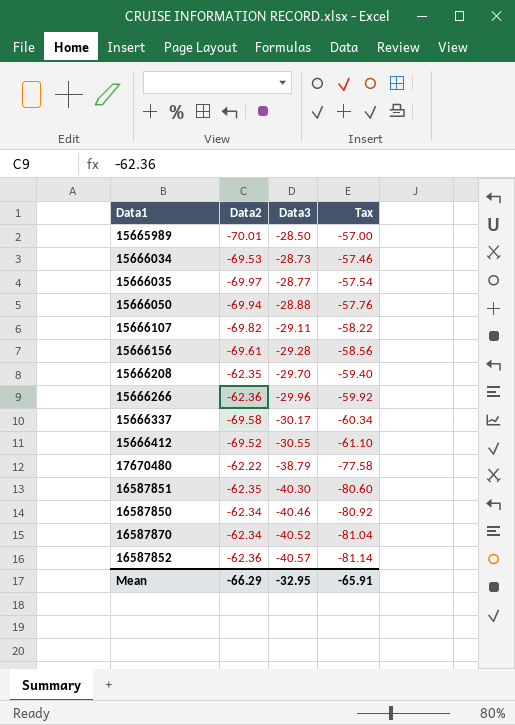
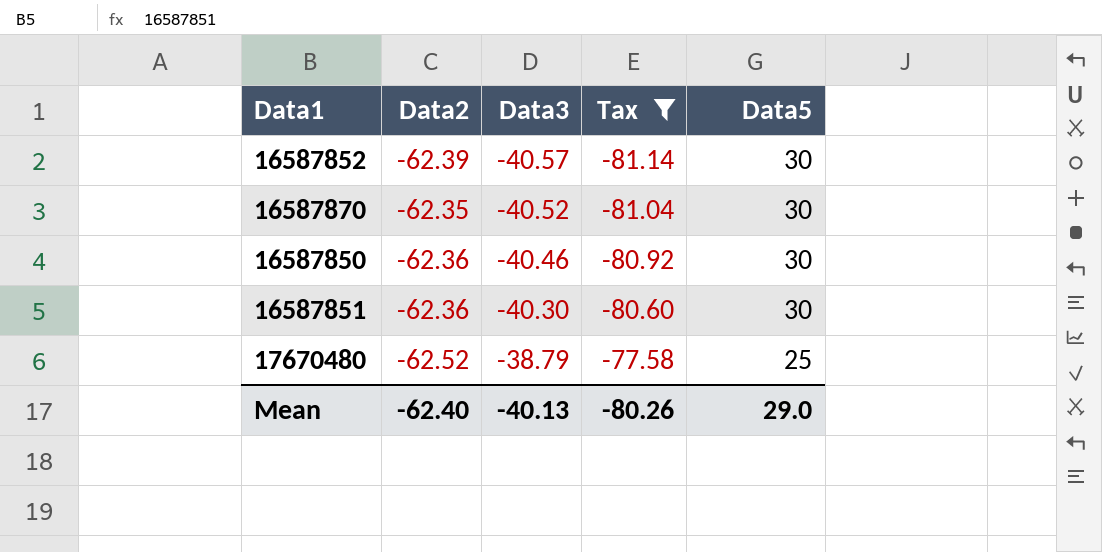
filter: none -> Tax <= -77.58
row order: Data3 descending -> Data3 ascending
column Data5 | position: none -> 5
16587852 | Data2: -62.36 -> -62.39
16587870 | Data2: -62.34 -> -62.35
16587850 | Data2: -62.34 -> -62.36
16587851 | Data2: -62.35 -> -62.36
17670480 | Data2: -62.22 -> -62.52
Mean | Data2: -66.29 -> -62.40
Mean | Data3: -32.95 -> -40.13
Mean | Tax: -65.91 -> -80.26

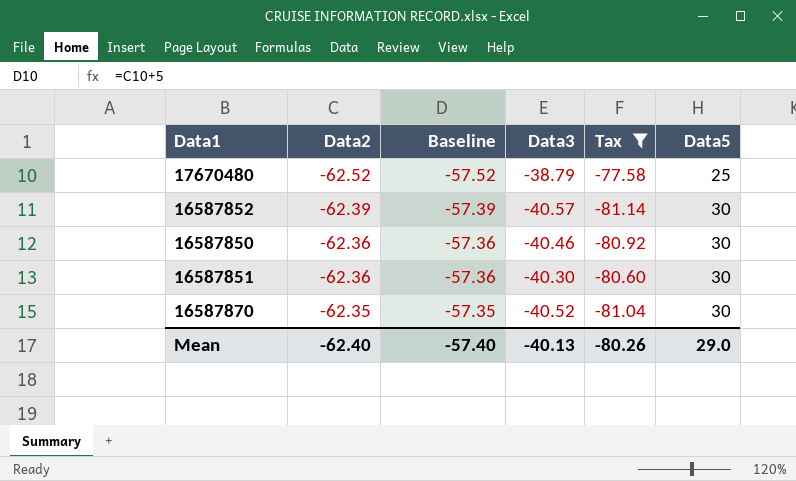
row order: Data3 ascending -> Data2 ascending
column Baseline | formula: none -> [Data2] + 5

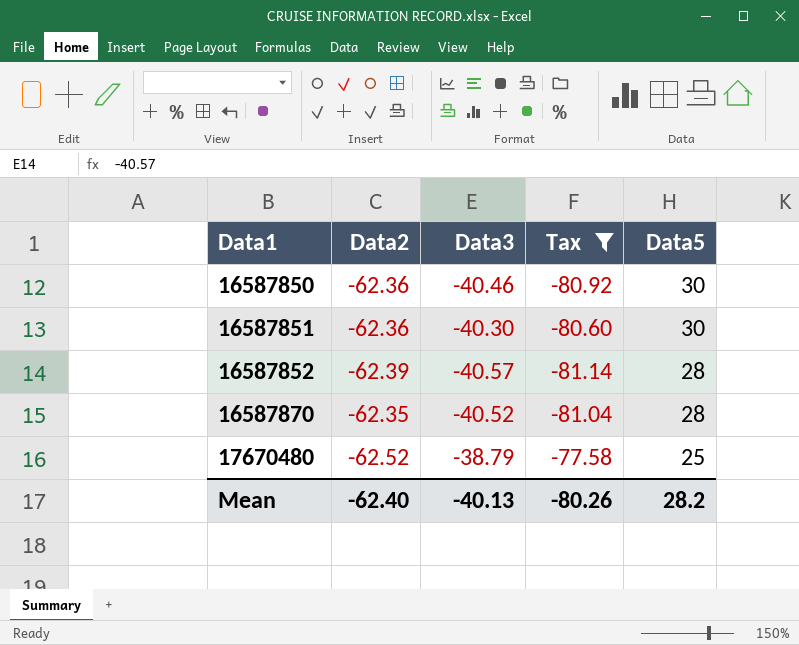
row order: Data2 ascending -> Data1 ascending
column Baseline | formula: [Data2] + 5 -> none
16587852 | Data5: 30 -> 28
16587870 | Data5: 30 -> 28
Mean | Data5: 29.0 -> 28.2

